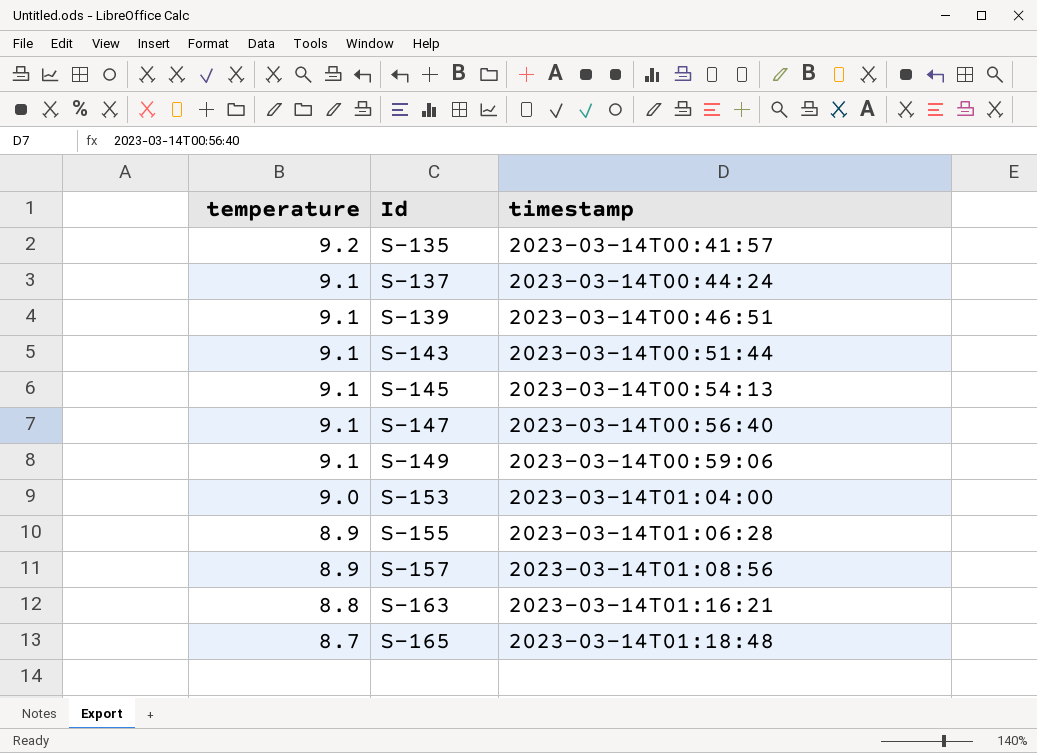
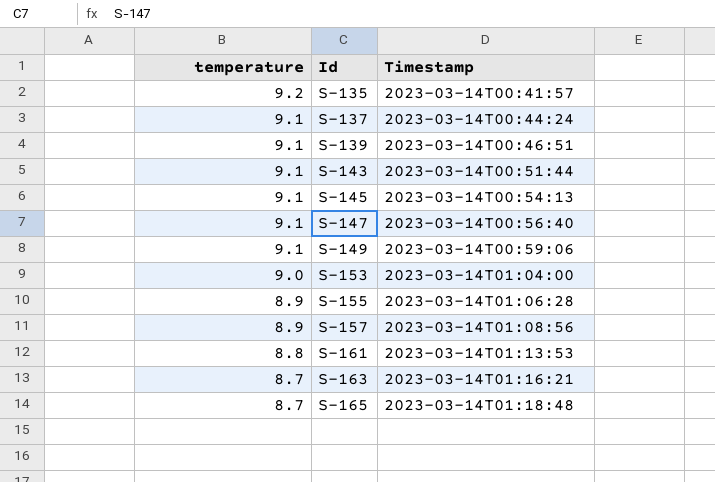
column name: timestamp -> Timestamp
row S-161: none -> 8.8 | 2023-03-14T01:13:53
S-163 | temperature: 8.8 -> 8.7

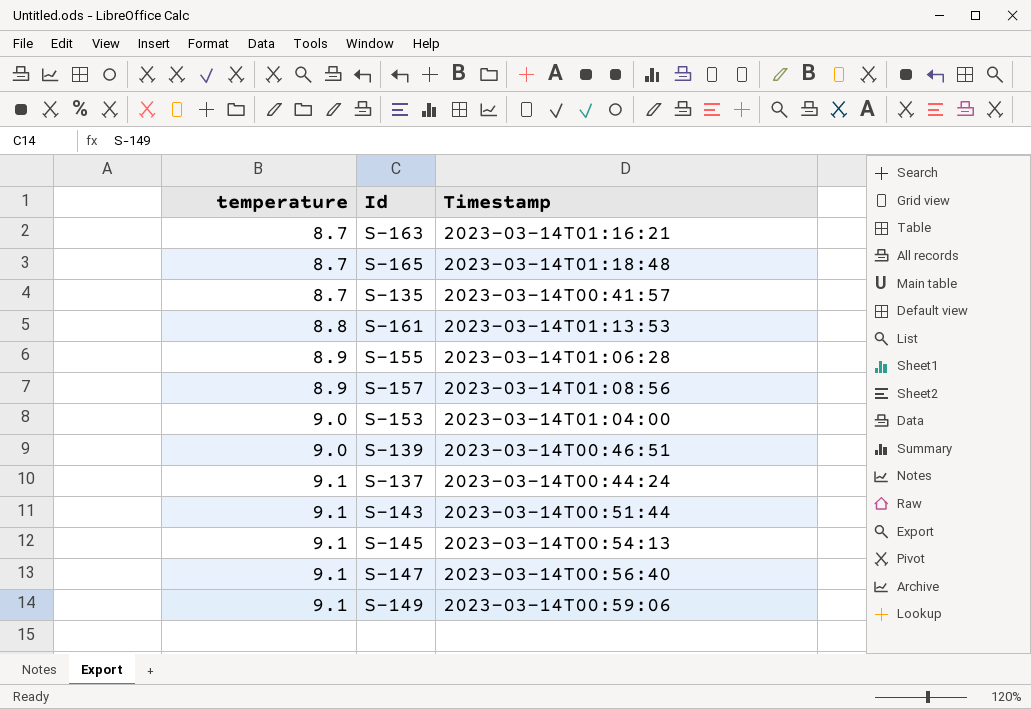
row order: temperature descending -> temperature ascending
S-135 | temperature: 9.2 -> 8.7
S-139 | temperature: 9.1 -> 9.0

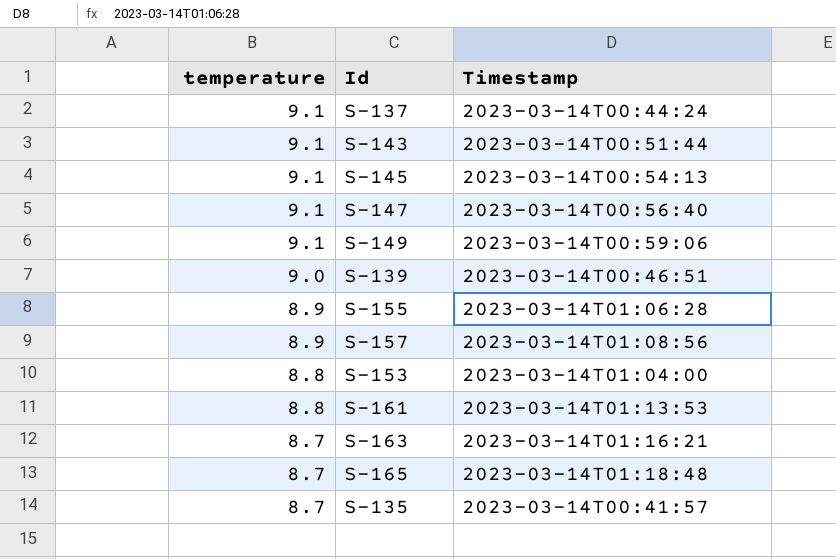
row order: temperature ascending -> temperature descending
S-153 | temperature: 9.0 -> 8.8

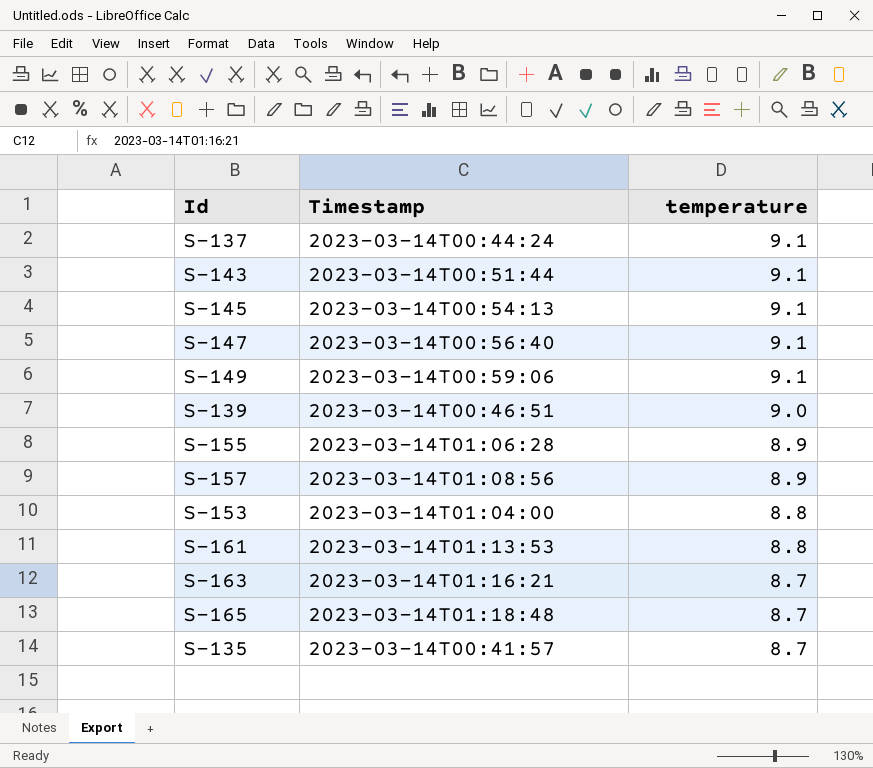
column temperature | position: 1 -> 3

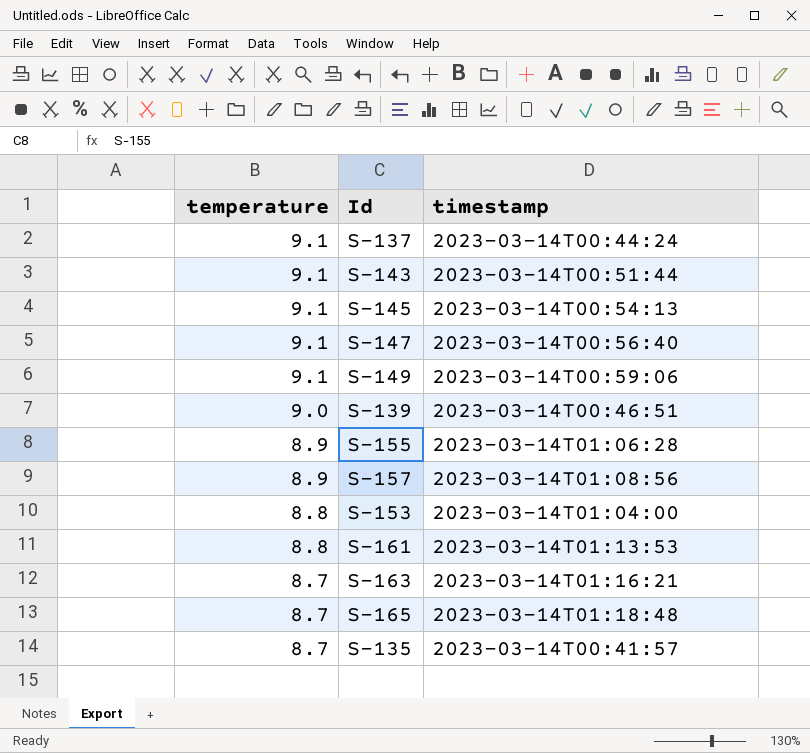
column temperature | position: 3 -> 1
column name: Timestamp -> timestamp

